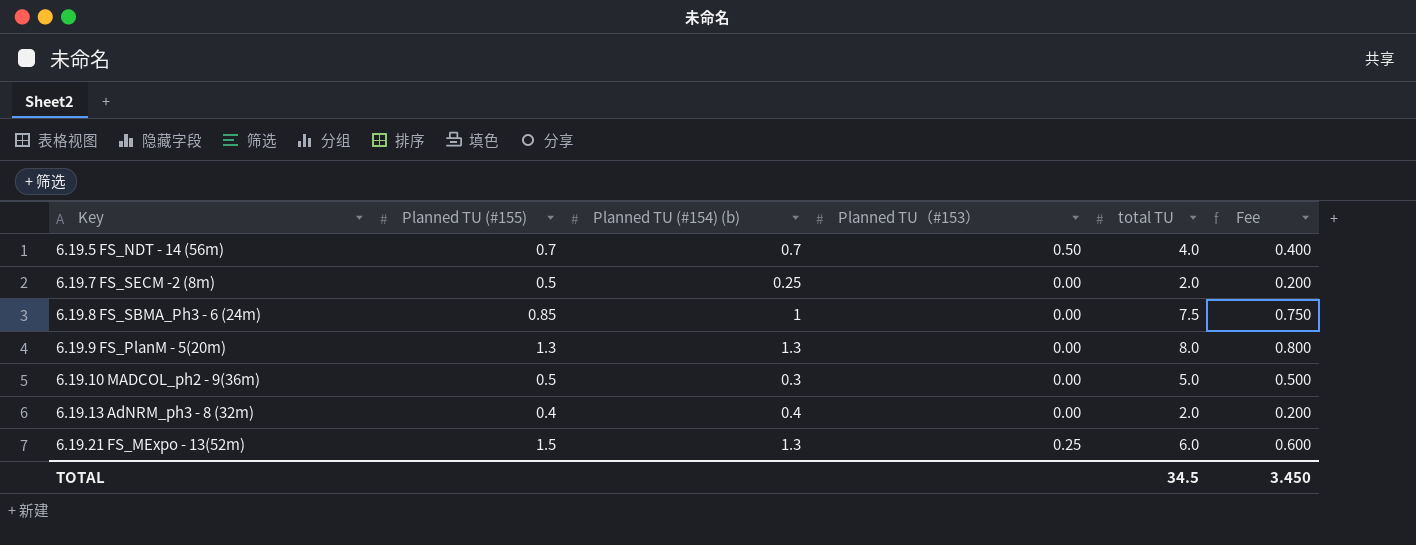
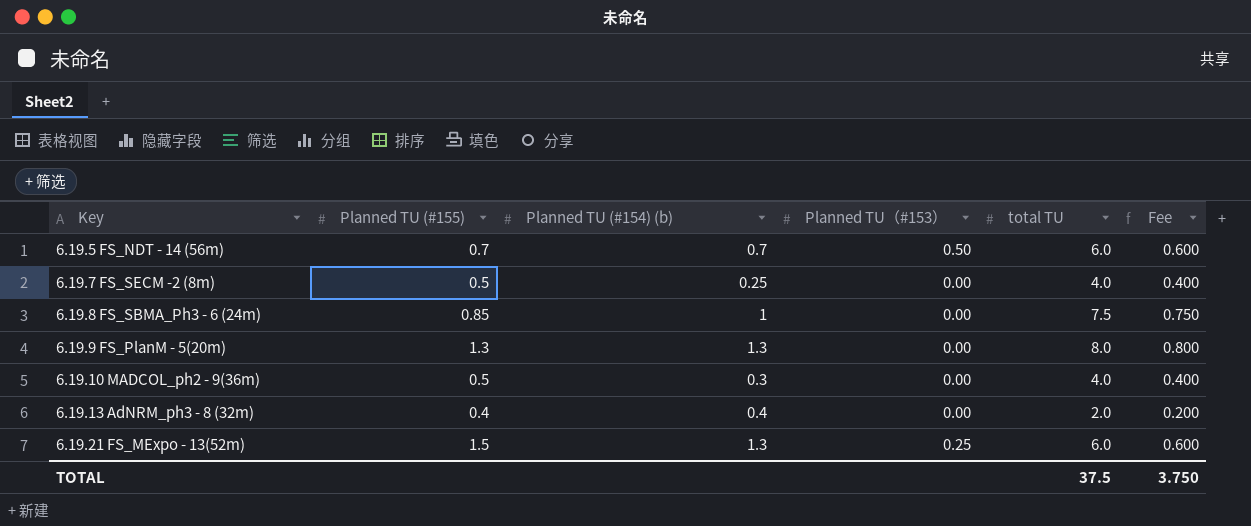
6.19.5 FS_NDT - 14 (56m) | total TU: 4.0 -> 6.0
6.19.5 FS_NDT - 14 (56m) | Fee: 0.400 -> 0.600
6.19.7 FS_SECM -2 (8m) | total TU: 2.0 -> 4.0
6.19.7 FS_SECM -2 (8m) | Fee: 0.200 -> 0.400
6.19.10 MADCOL_ph2 - 9(36m) | total TU: 5.0 -> 4.0
6.19.10 MADCOL_ph2 - 9(36m) | Fee: 0.500 -> 0.400
TOTAL | total TU: 34.5 -> 37.5
TOTAL | Fee: 3.450 -> 3.750

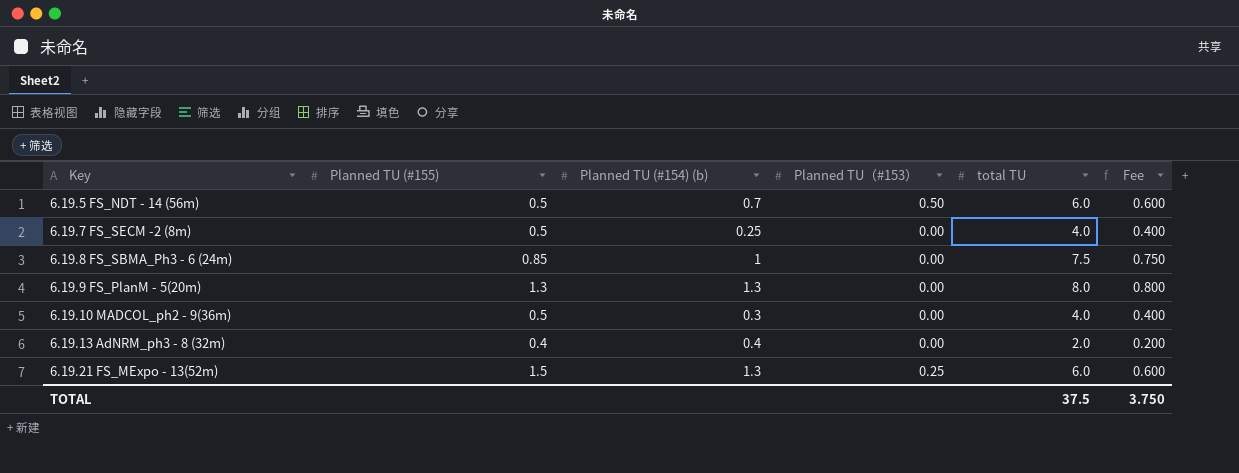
6.19.5 FS_NDT - 14 (56m) | Planned TU (#155): 0.7 -> 0.5

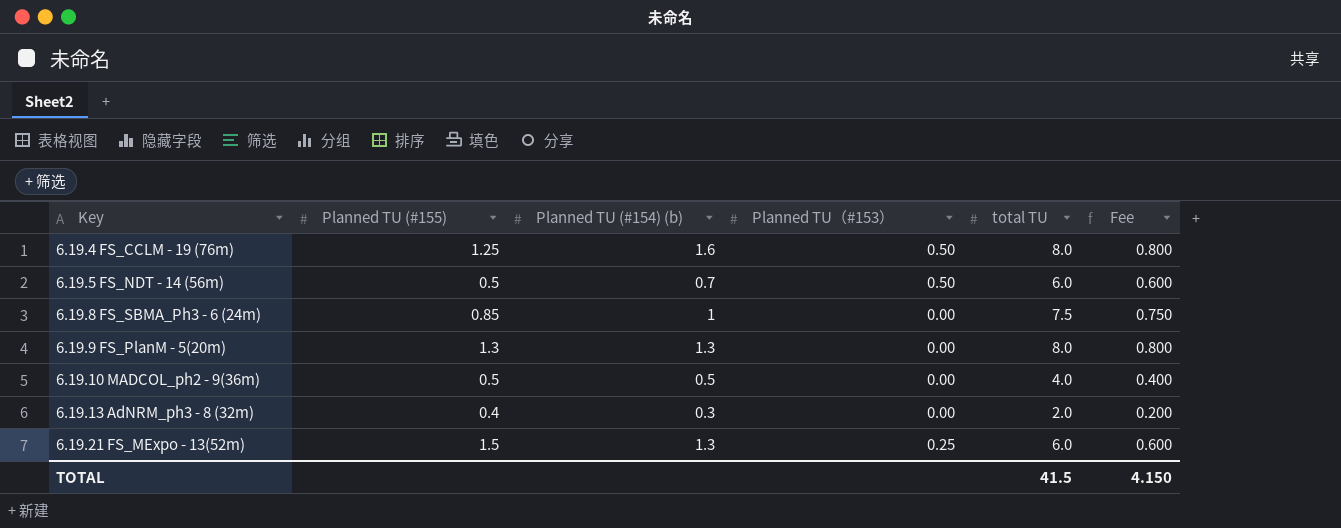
row 6.19.7 FS_SECM -2 (8m): 0.5 | 0.25 | 0.00 | 4.0 | 0.400 -> none
row 6.19.4 FS_CCLM - 19 (76m): none -> 1.25 | 1.6 | 0.50 | 8.0 | 0.800
6.19.10 MADCOL_ph2 - 9(36m) | Planned TU (#154) (b): 0.3 -> 0.5
6.19.13 AdNRM_ph3 - 8 (32m) | Planned TU (#154) (b): 0.4 -> 0.3
TOTAL | total TU: 37.5 -> 41.5
TOTAL | Fee: 3.750 -> 4.150

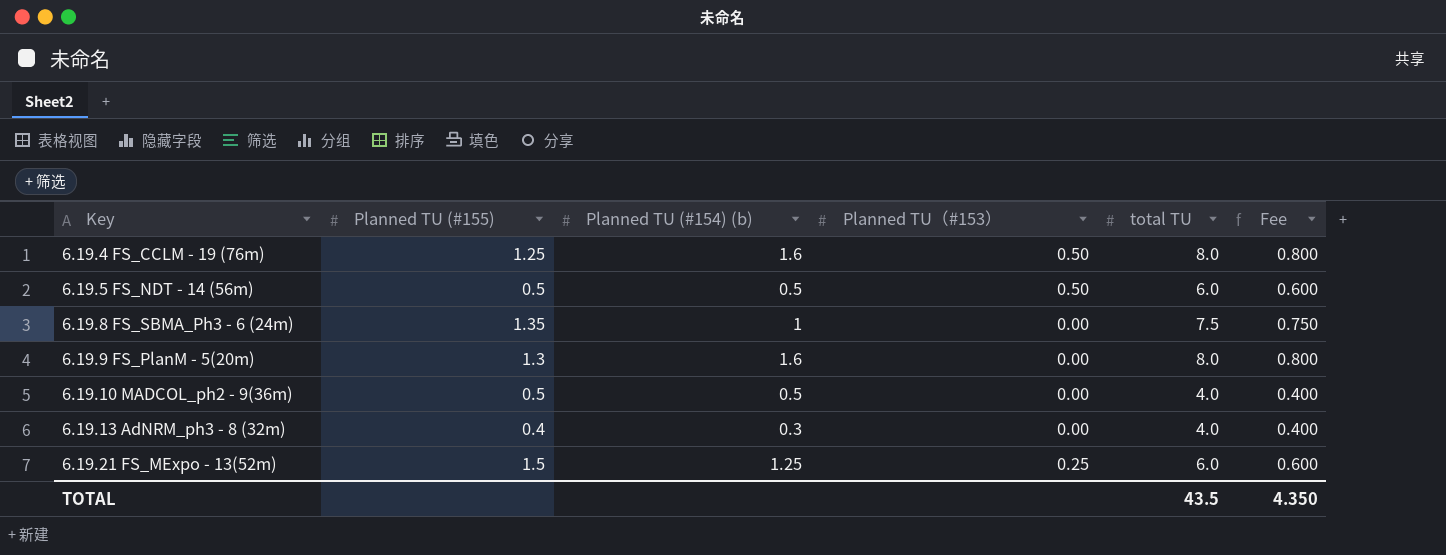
6.19.5 FS_NDT - 14 (56m) | Planned TU (#154) (b): 0.7 -> 0.5
6.19.8 FS_SBMA_Ph3 - 6 (24m) | Planned TU (#155): 0.85 -> 1.35
6.19.9 FS_PlanM - 5(20m) | Planned TU (#154) (b): 1.3 -> 1.6
6.19.13 AdNRM_ph3 - 8 (32m) | total TU: 2.0 -> 4.0
6.19.13 AdNRM_ph3 - 8 (32m) | Fee: 0.200 -> 0.400
6.19.21 FS_MExpo - 13(52m) | Planned TU (#154) (b): 1.3 -> 1.25
TOTAL | total TU: 41.5 -> 43.5
TOTAL | Fee: 4.150 -> 4.350

